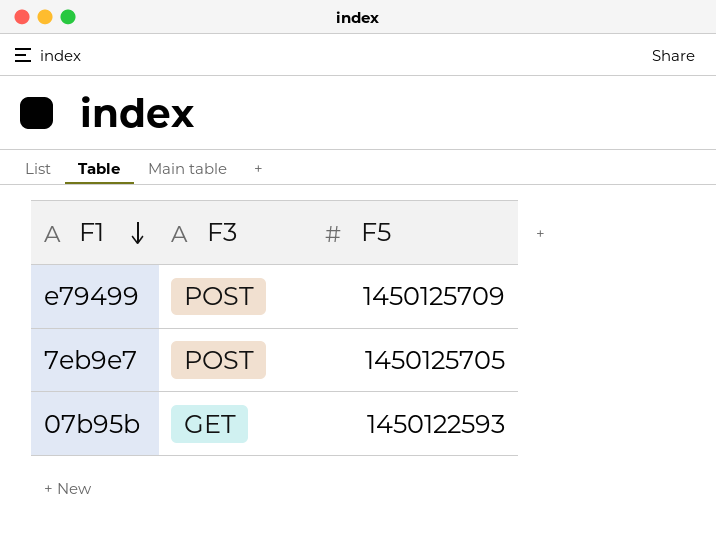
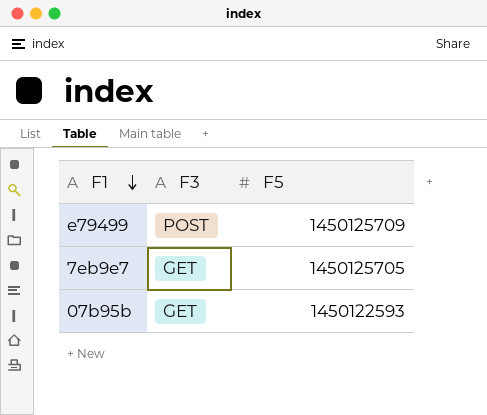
7eb9e7 | F3: POST -> GET

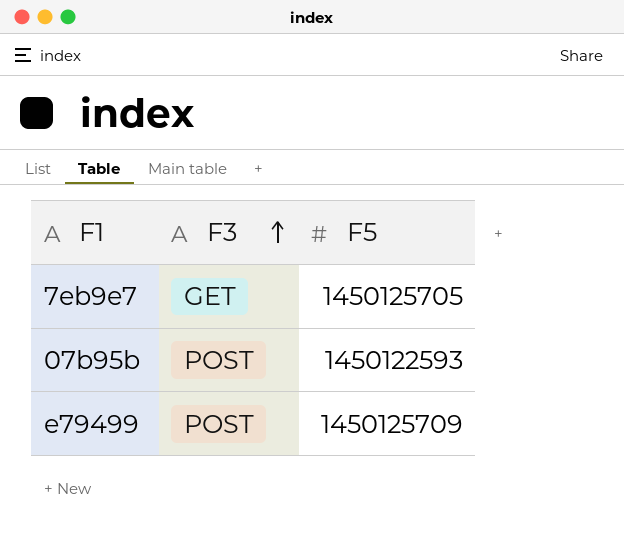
row order: F1 descending -> F3 ascending
07b95b | F3: GET -> POST

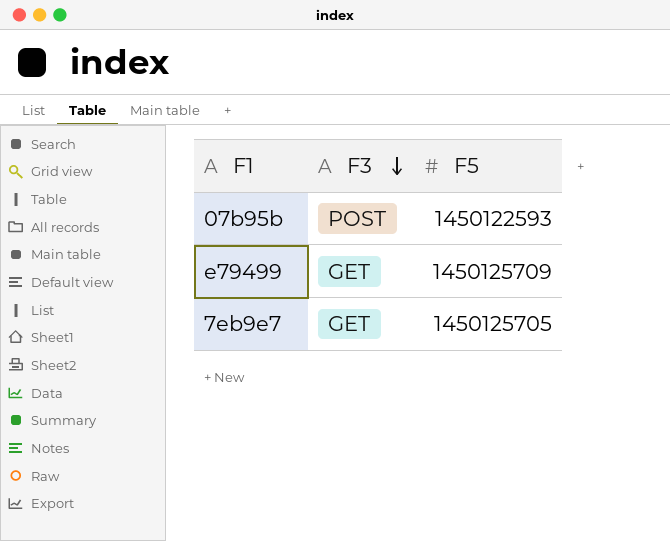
row order: F3 ascending -> F3 descending
e79499 | F3: POST -> GET

